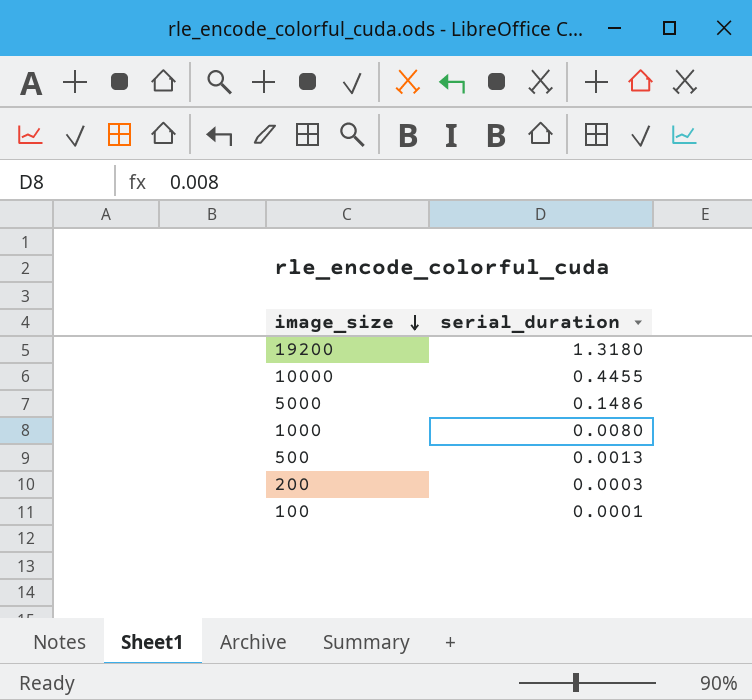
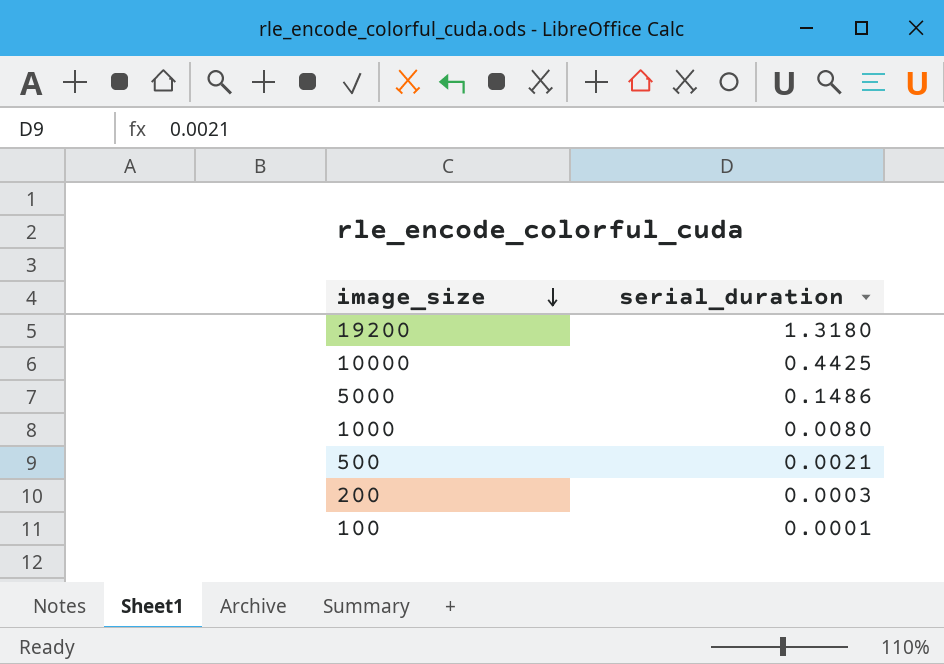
10000 | serial_duration: 0.4455 -> 0.4425
500 | serial_duration: 0.0013 -> 0.0021

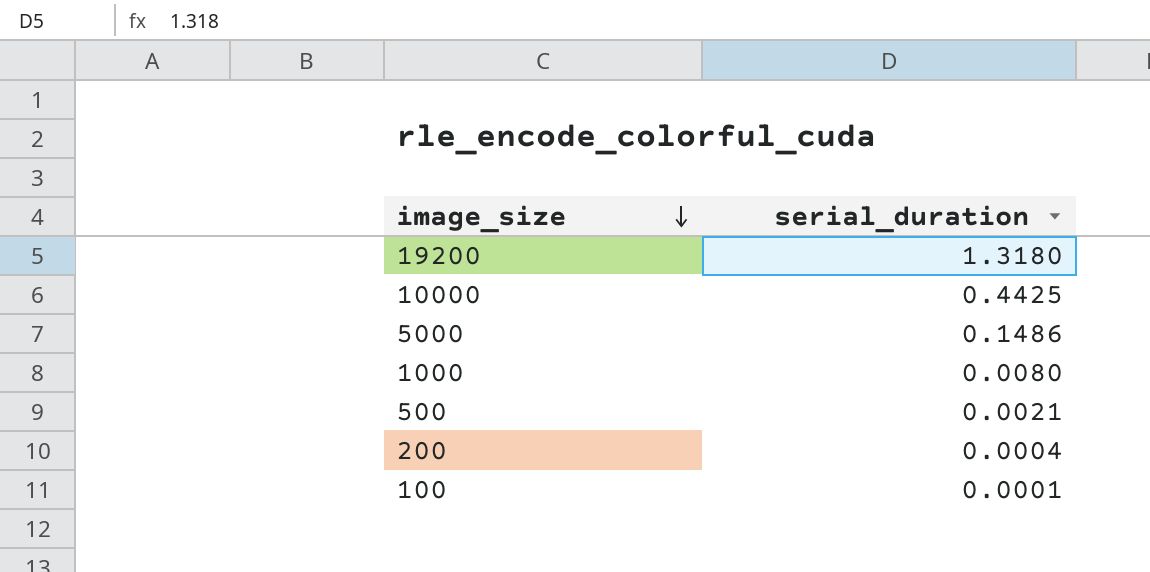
200 | serial_duration: 0.0003 -> 0.0004

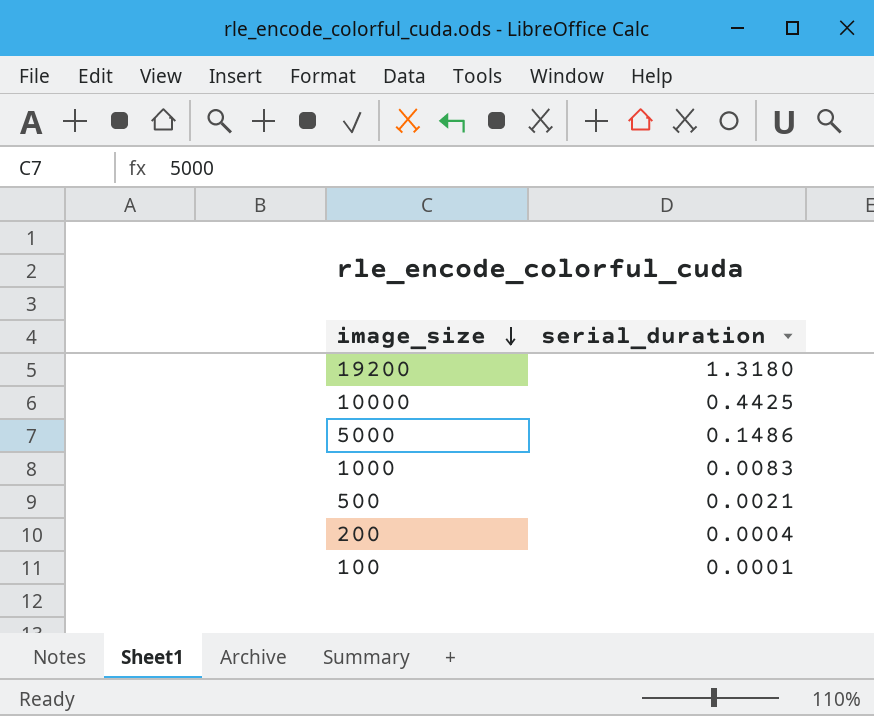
1000 | serial_duration: 0.0080 -> 0.0083

